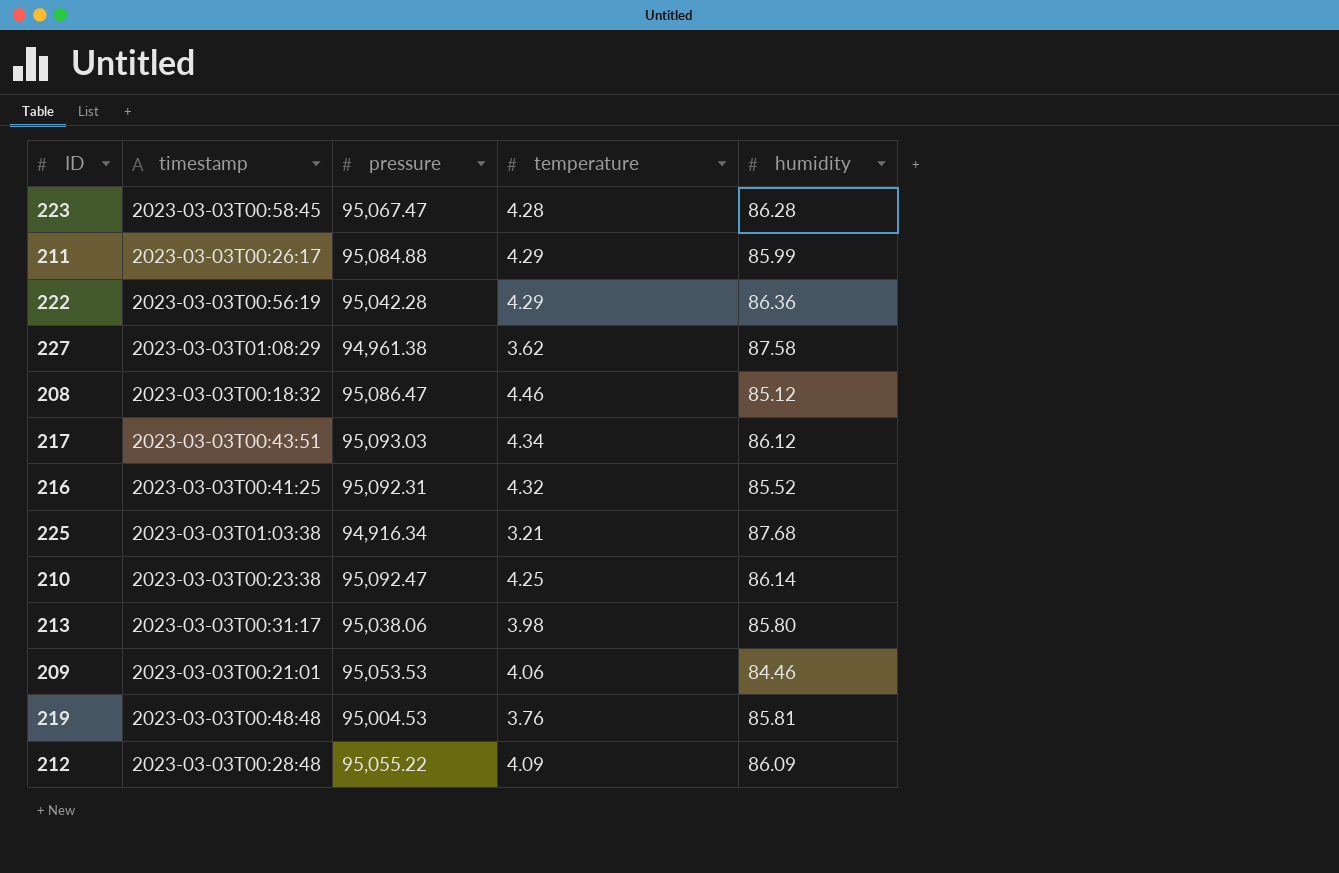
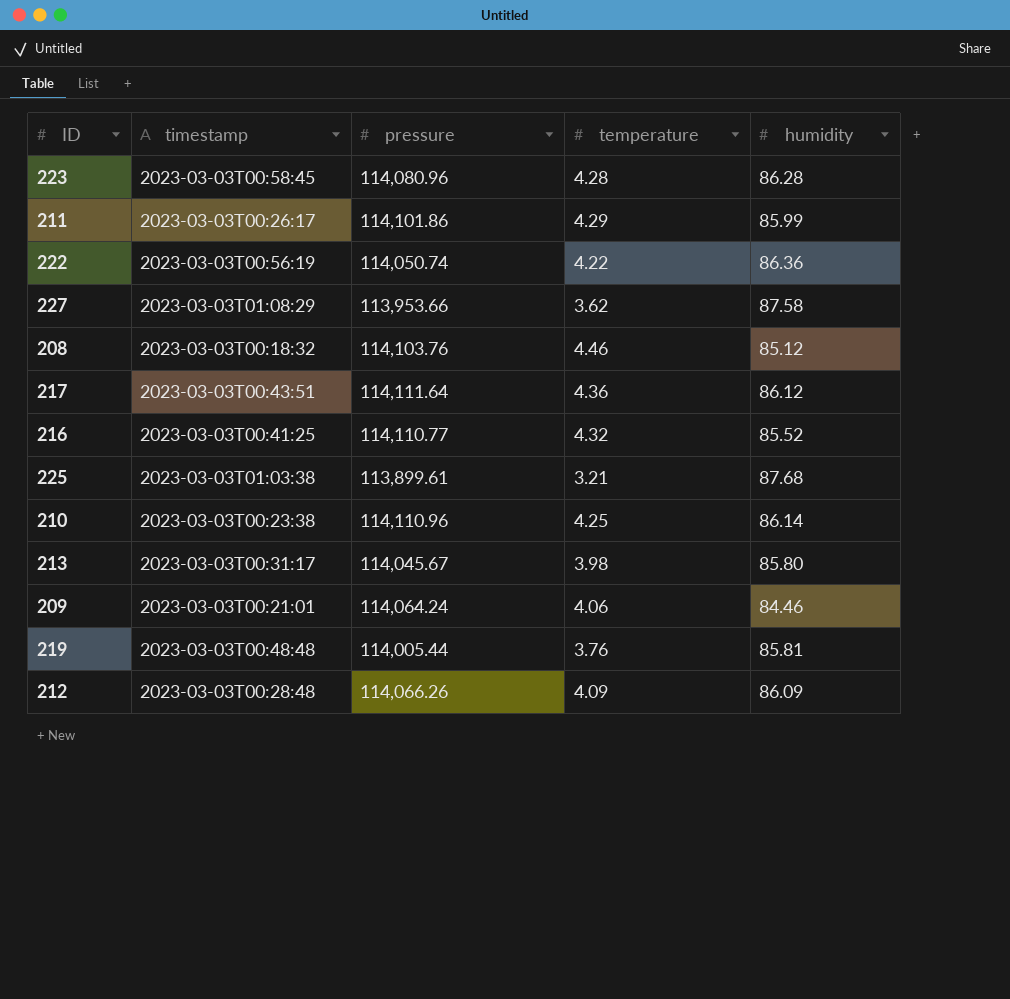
223 | pressure: 95,067.47 -> 114,080.96
211 | pressure: 95,084.88 -> 114,101.86
222 | pressure: 95,042.28 -> 114,050.74
222 | temperature: 4.29 -> 4.22
227 | pressure: 94,961.38 -> 113,953.66
208 | pressure: 95,086.47 -> 114,103.76
217 | pressure: 95,093.03 -> 114,111.64
217 | temperature: 4.34 -> 4.36
216 | pressure: 95,092.31 -> 114,110.77
225 | pressure: 94,916.34 -> 113,899.61
210 | pressure: 95,092.47 -> 114,110.96
213 | pressure: 95,038.06 -> 114,045.67
209 | pressure: 95,053.53 -> 114,064.24
219 | pressure: 95,004.53 -> 114,005.44
212 | pressure: 95,055.22 -> 114,066.26

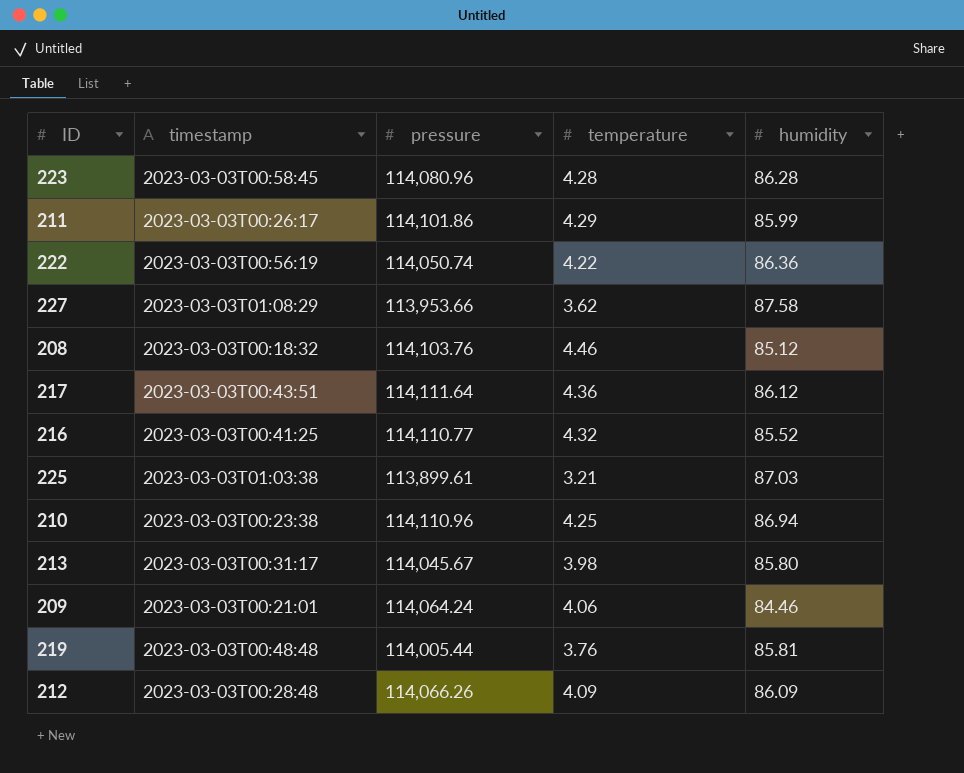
225 | humidity: 87.68 -> 87.03
210 | humidity: 86.14 -> 86.94

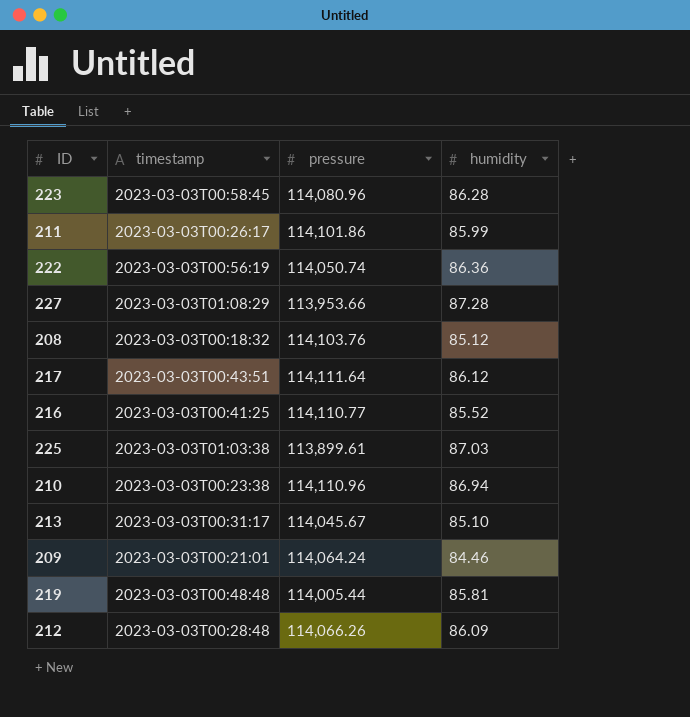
column temperature | position: 4 -> none
227 | humidity: 87.58 -> 87.28
213 | humidity: 85.80 -> 85.10

